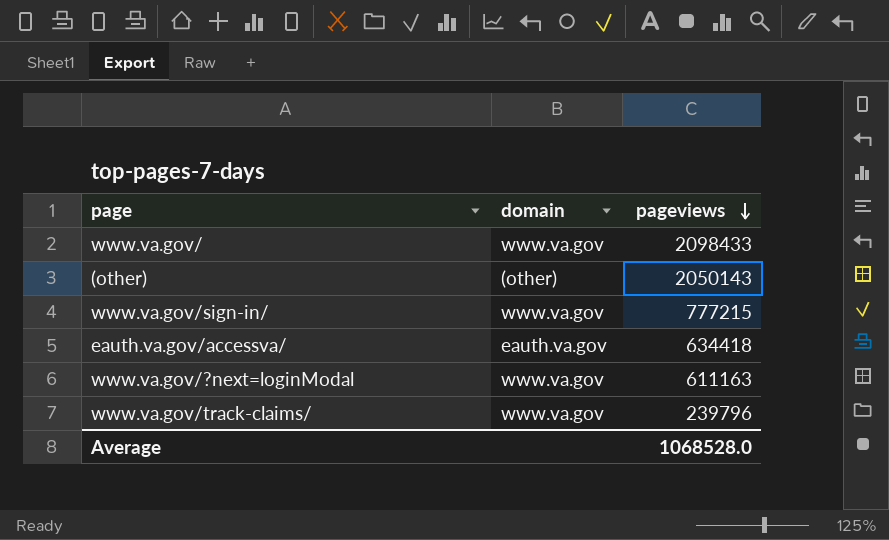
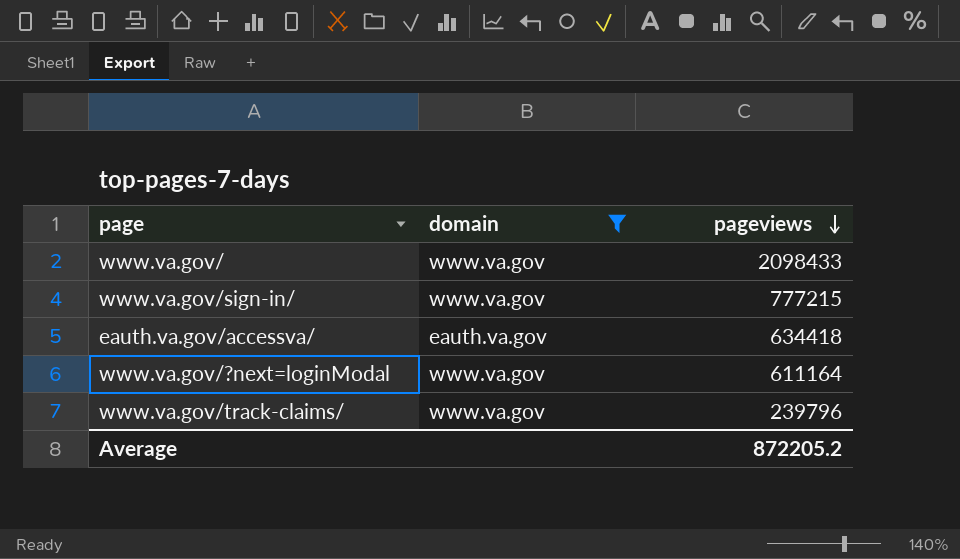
filter: none -> domain != (other)
www.va.gov/?next=loginModal | pageviews: 611163 -> 611164
Average | pageviews: 1068528.0 -> 872205.2

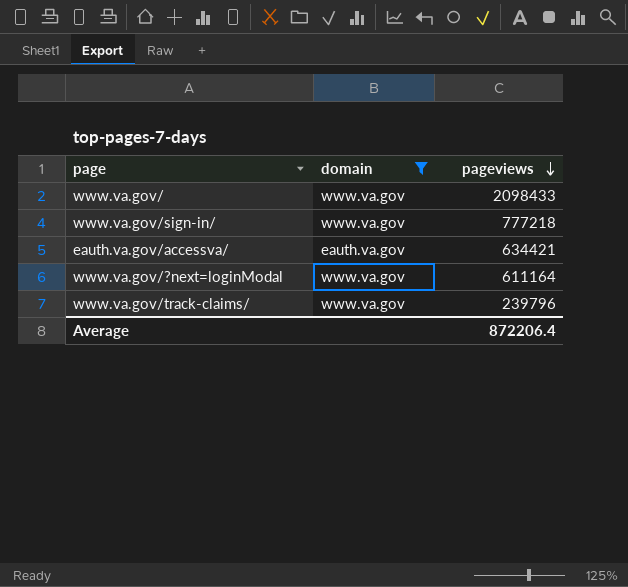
www.va.gov/sign-in/ | pageviews: 777215 -> 777218
eauth.va.gov/accessva/ | pageviews: 634418 -> 634421
Average | pageviews: 872205.2 -> 872206.4

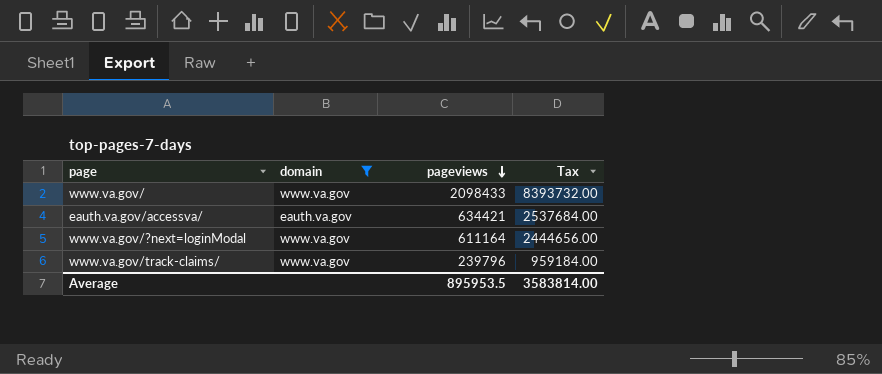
column Tax | formula: none -> [pageviews] * 4
row www.va.gov/sign-in/: www.va.gov | 777218 -> none
Average | pageviews: 872206.4 -> 895953.5

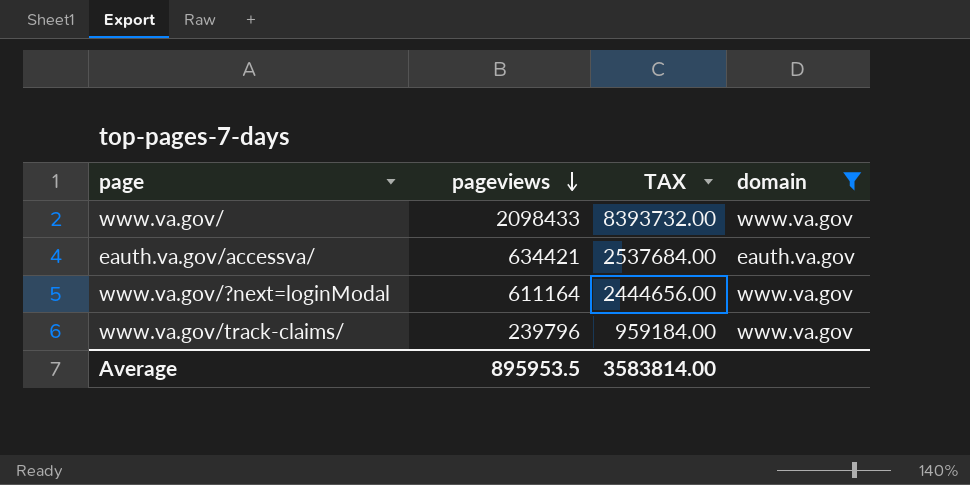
column name: Tax -> TAX
column domain | position: 2 -> 4

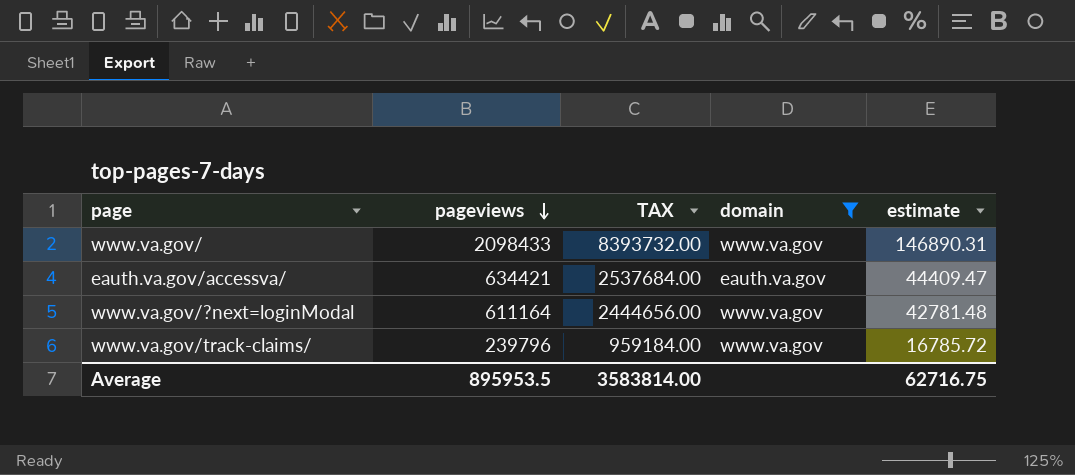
column estimate | formula: none -> [pageviews] * 0.07

